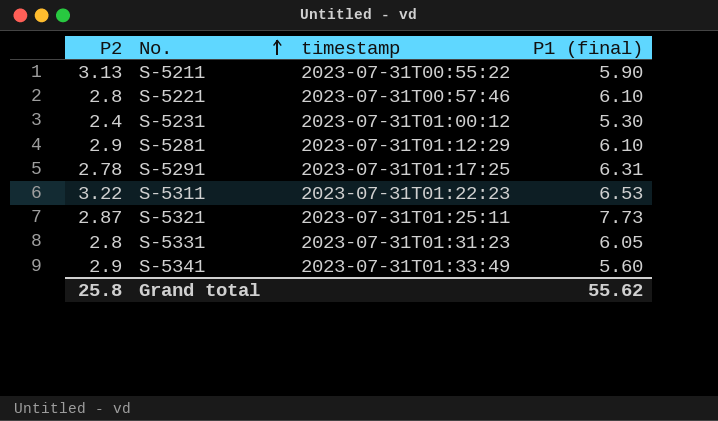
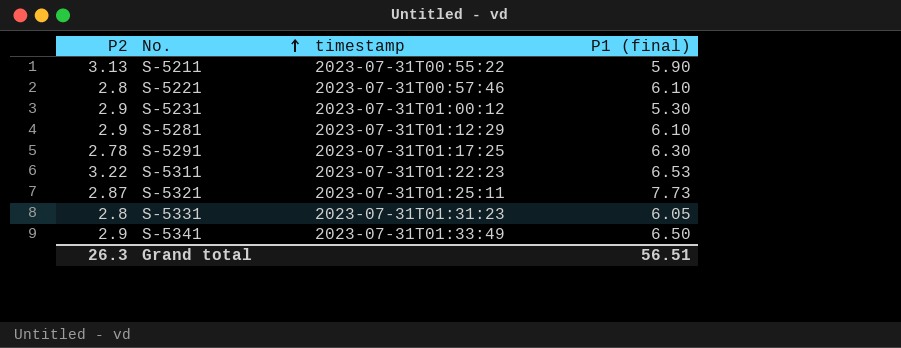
S-5231 | P2: 2.4 -> 2.9
S-5291 | P1 (final): 6.31 -> 6.30
S-5341 | P1 (final): 5.60 -> 6.50
Grand total | P2: 25.8 -> 26.3
Grand total | P1 (final): 55.62 -> 56.51

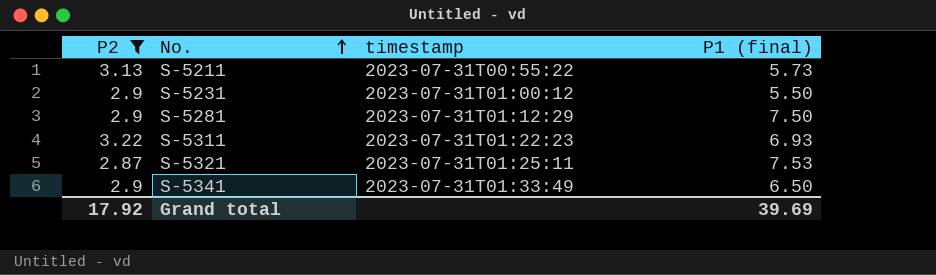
filter: none -> P2 >= 2.87
S-5211 | P1 (final): 5.90 -> 5.73
S-5231 | P1 (final): 5.30 -> 5.50
S-5281 | P1 (final): 6.10 -> 7.50
S-5311 | P1 (final): 6.53 -> 6.93
S-5321 | P1 (final): 7.73 -> 7.53
Grand total | P2: 26.3 -> 17.92
Grand total | P1 (final): 56.51 -> 39.69

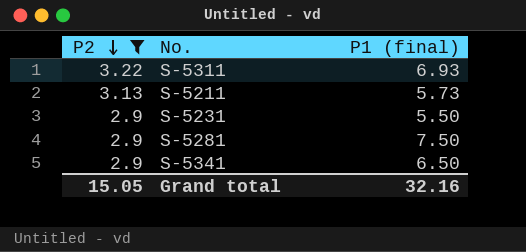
row order: No. ascending -> P2 descending
column timestamp | position: 3 -> none
row S-5321: 2.87 | 2023-07-31T01:25:11 | 7.53 -> none
Grand total | P2: 17.92 -> 15.05
Grand total | P1 (final): 39.69 -> 32.16

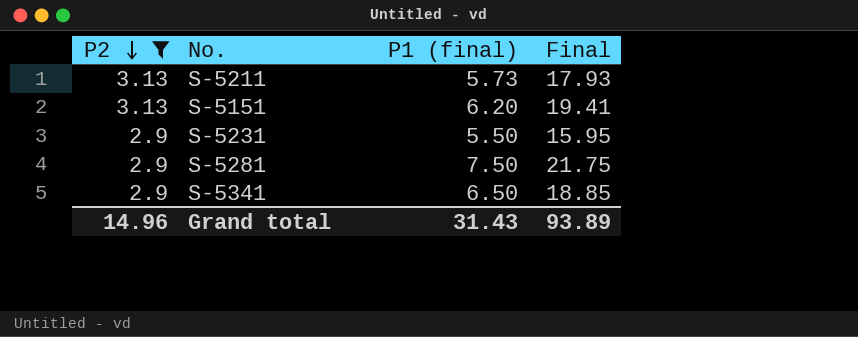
column Final | formula: none -> [P2] * [P1 (final)]
row S-5311: 3.22 | 6.93 -> none
row S-5151: none -> 3.13 | 6.20 | 19.41
Grand total | P2: 15.05 -> 14.96
Grand total | P1 (final): 32.16 -> 31.43

